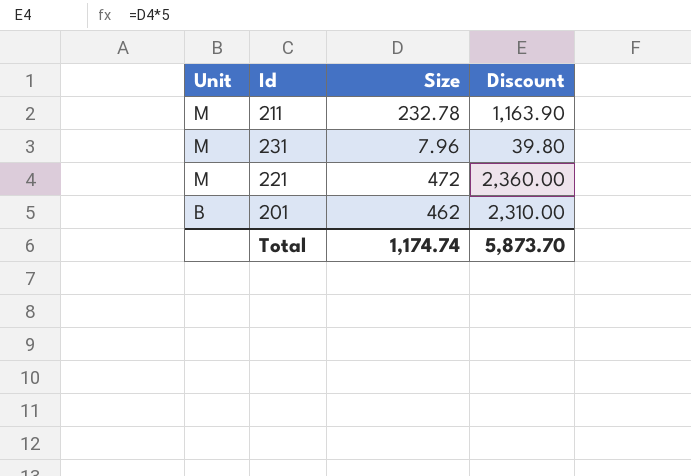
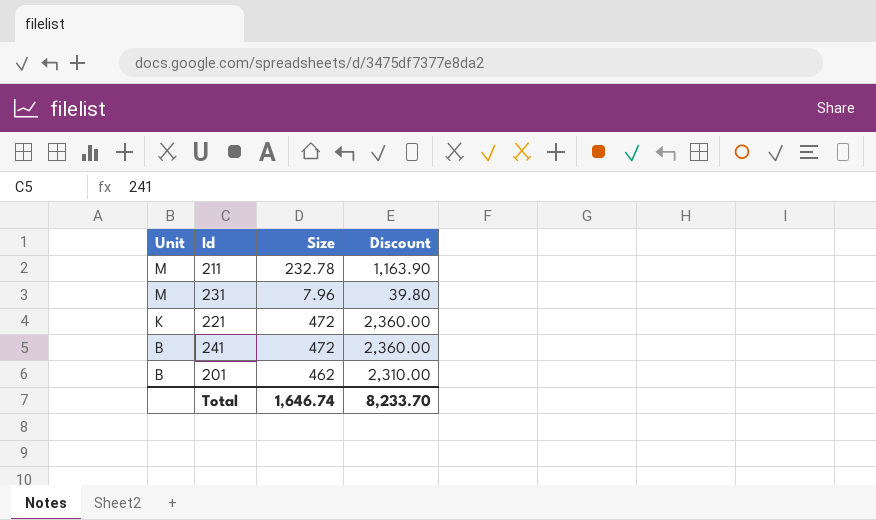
221 | Unit: M -> K
row 241: none -> B | 472 | 2,360.00
Total | Size: 1,174.74 -> 1,646.74
Total | Discount: 5,873.70 -> 8,233.70

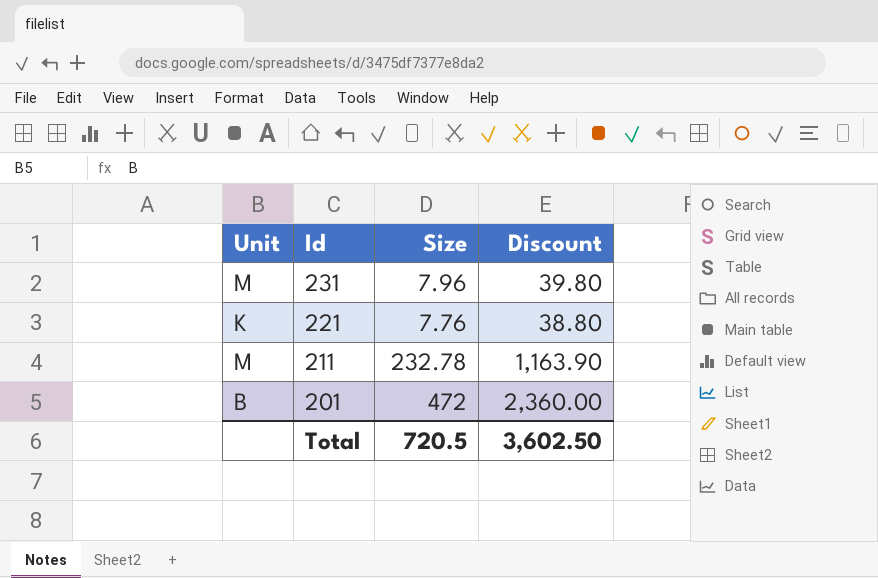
row order: Unit descending -> Id descending
row 241: B | 472 | 2,360.00 -> none
221 | Size: 472 -> 7.76
221 | Discount: 2,360.00 -> 38.80
201 | Size: 462 -> 472
201 | Discount: 2,310.00 -> 2,360.00
Total | Size: 1,646.74 -> 720.5
Total | Discount: 8,233.70 -> 3,602.50

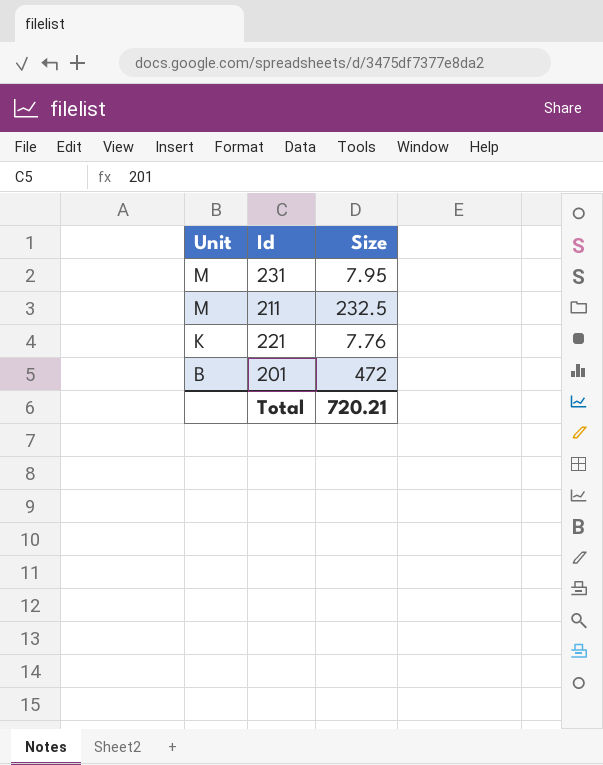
row order: Id descending -> Unit descending
column Discount | formula: [Size] * 5 -> none
231 | Size: 7.96 -> 7.95
211 | Size: 232.78 -> 232.5
Total | Size: 720.5 -> 720.21

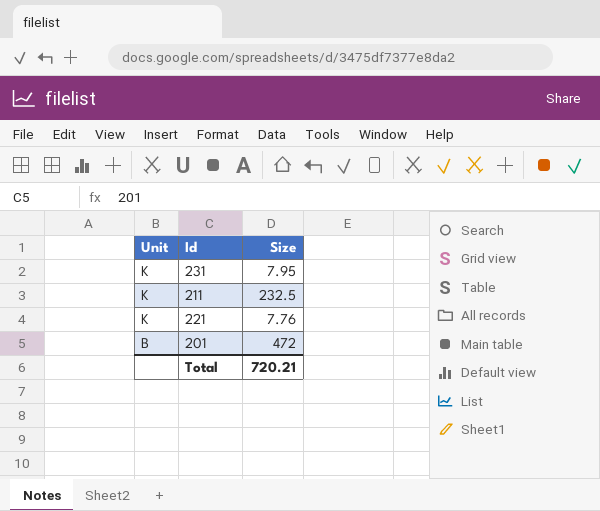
231 | Unit: M -> K
211 | Unit: M -> K

